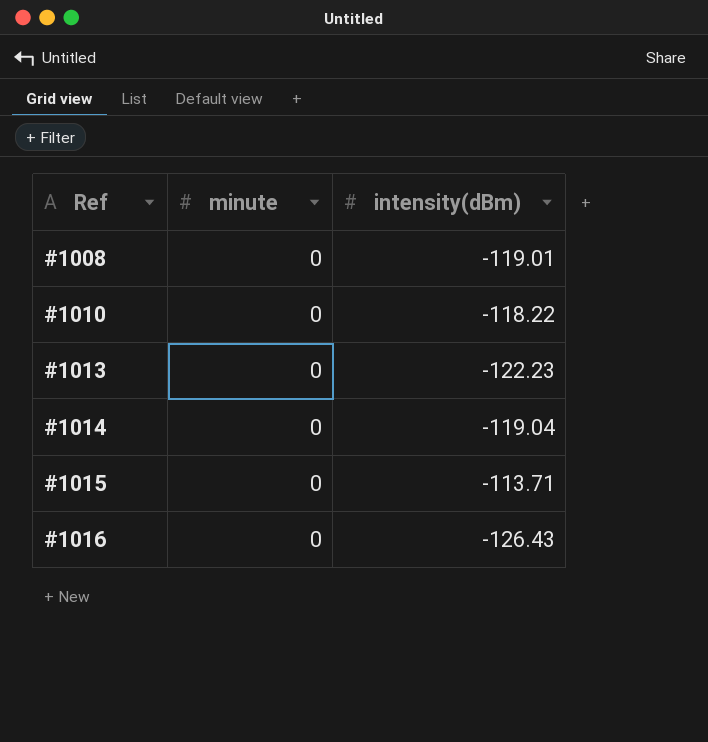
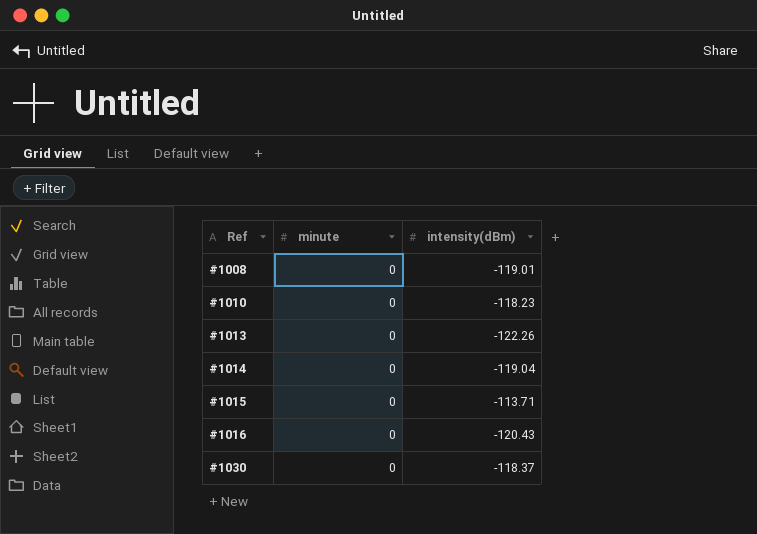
#1010 | intensity(dBm): -118.22 -> -118.23
#1013 | intensity(dBm): -122.23 -> -122.26
#1016 | intensity(dBm): -126.43 -> -120.43
row #1030: none -> 0 | -118.37

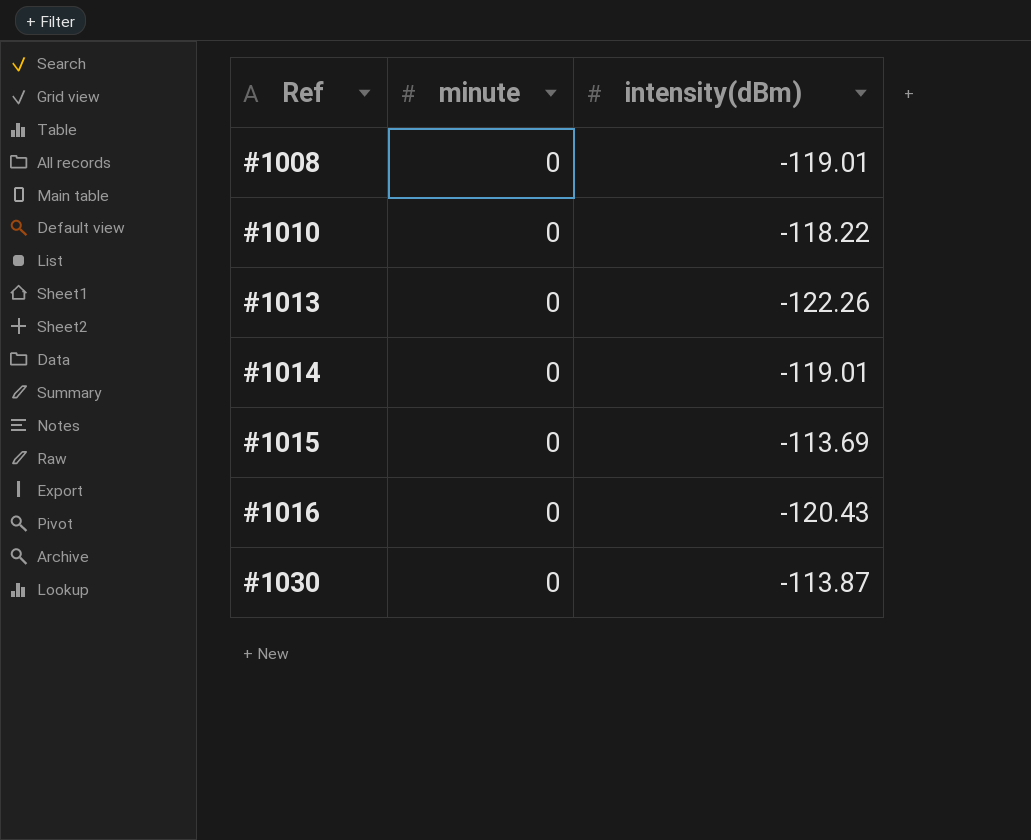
#1010 | intensity(dBm): -118.23 -> -118.22
#1014 | intensity(dBm): -119.04 -> -119.01
#1015 | intensity(dBm): -113.71 -> -113.69
#1030 | intensity(dBm): -118.37 -> -113.87

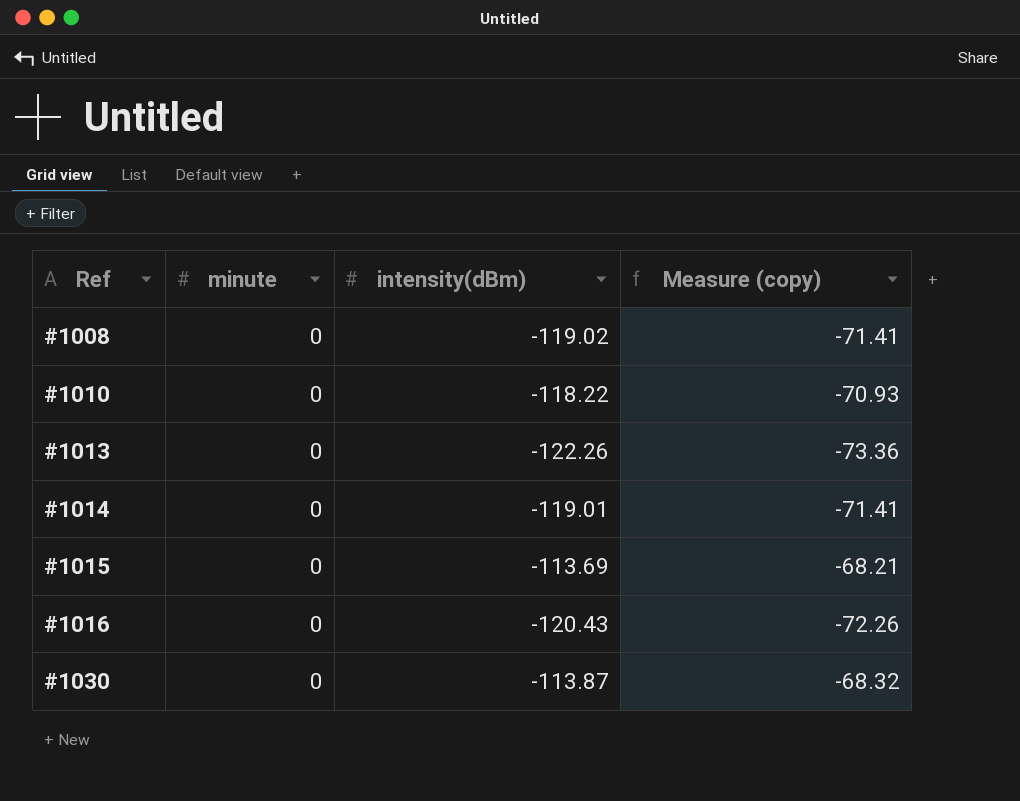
column Measure (copy) | formula: none -> [intensity(dBm)] * 0.6
#1008 | intensity(dBm): -119.01 -> -119.02

